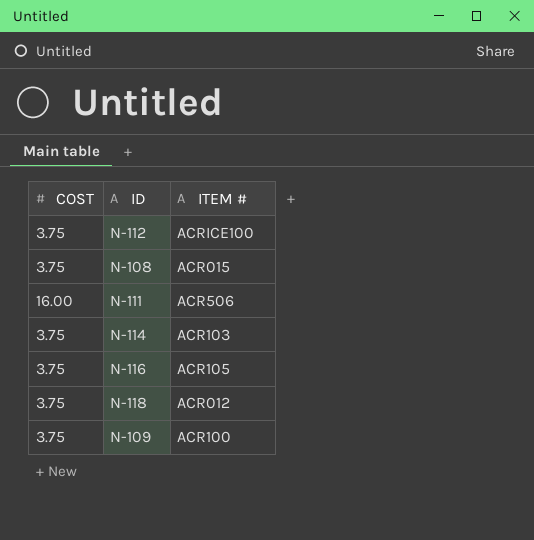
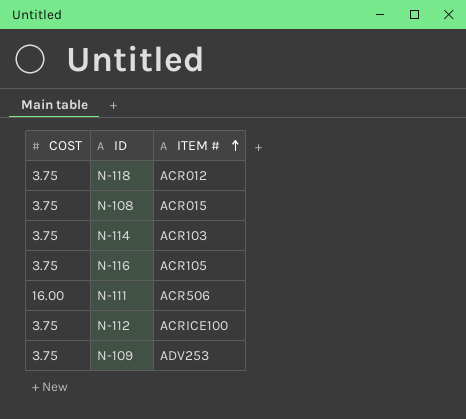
row order: none -> ITEM # ascending
N-109 | ITEM #: ACR100 -> ADV253

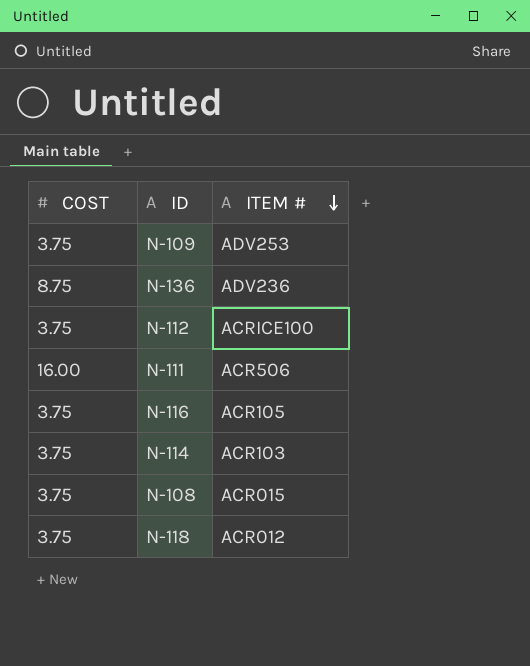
row order: ITEM # ascending -> ITEM # descending
row N-136: none -> 8.75 | ADV236

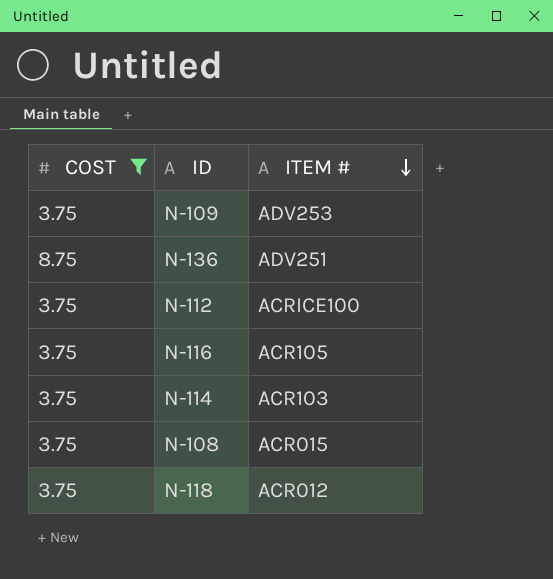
filter: none -> COST != 16.00
N-136 | ITEM #: ADV236 -> ADV251

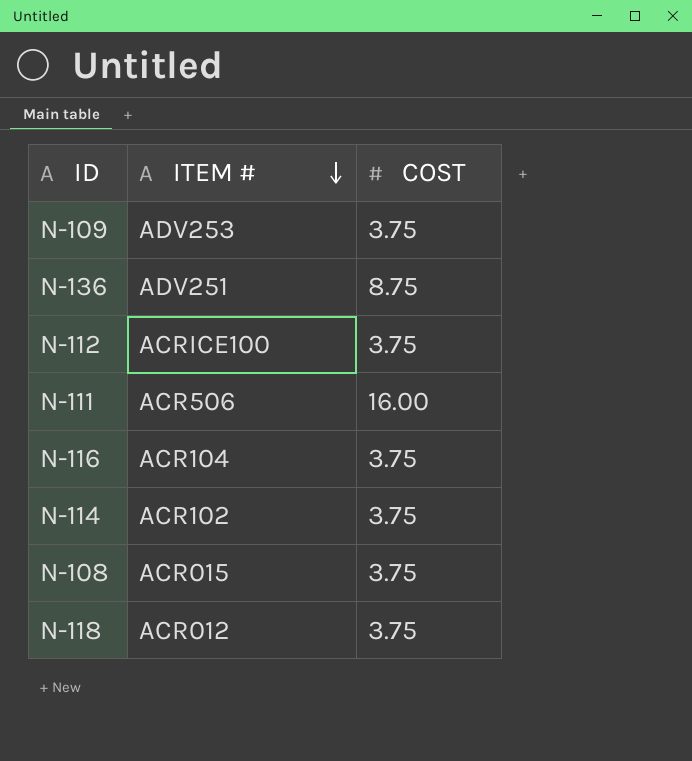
filter: COST != 16.00 -> none
column COST | position: 1 -> 3
N-116 | ITEM #: ACR105 -> ACR104
N-114 | ITEM #: ACR103 -> ACR102

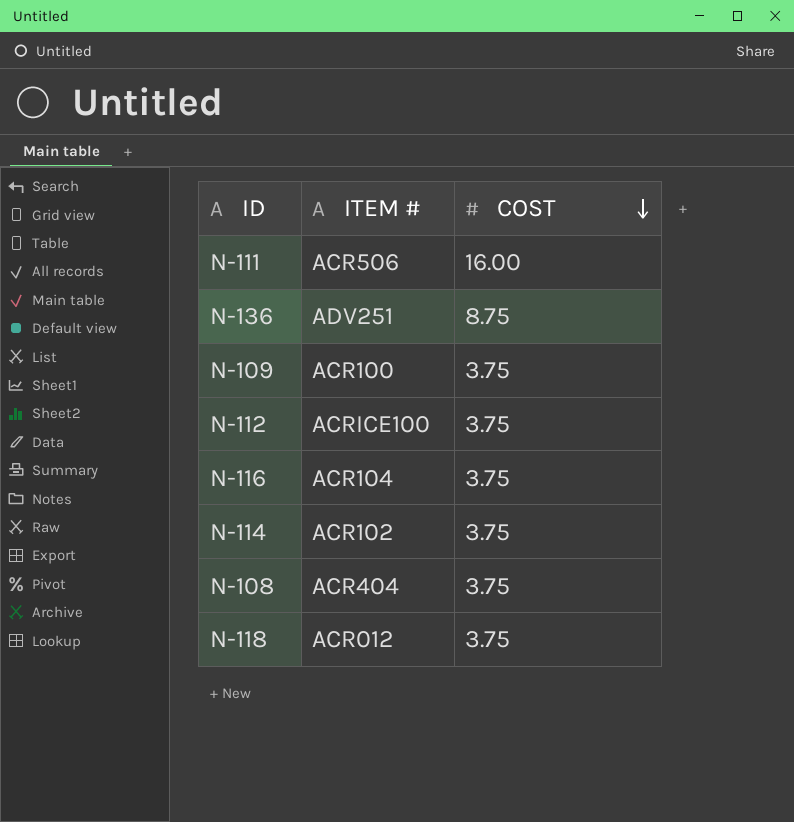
row order: ITEM # descending -> COST descending
N-109 | ITEM #: ADV253 -> ACR100
N-108 | ITEM #: ACR015 -> ACR404

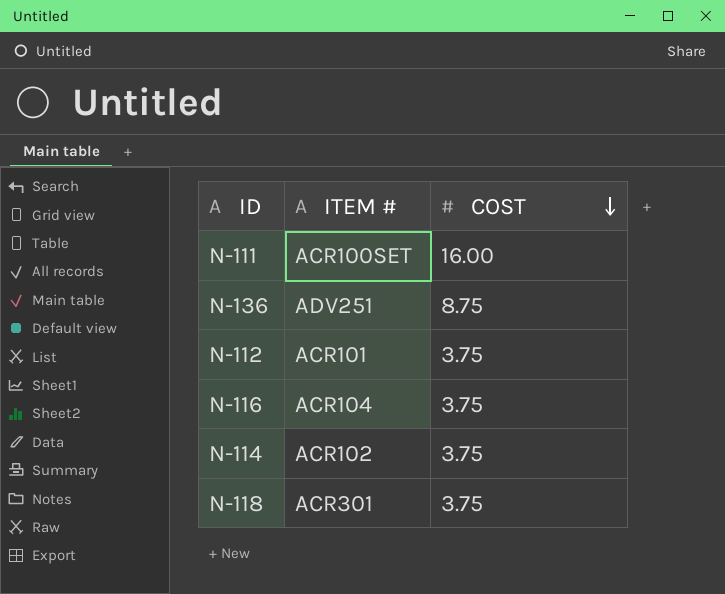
row N-109: ACR100 | 3.75 -> none
row N-108: ACR404 | 3.75 -> none
N-111 | ITEM #: ACR506 -> ACR100SET
N-112 | ITEM #: ACRICE100 -> ACR101
N-118 | ITEM #: ACR012 -> ACR301

